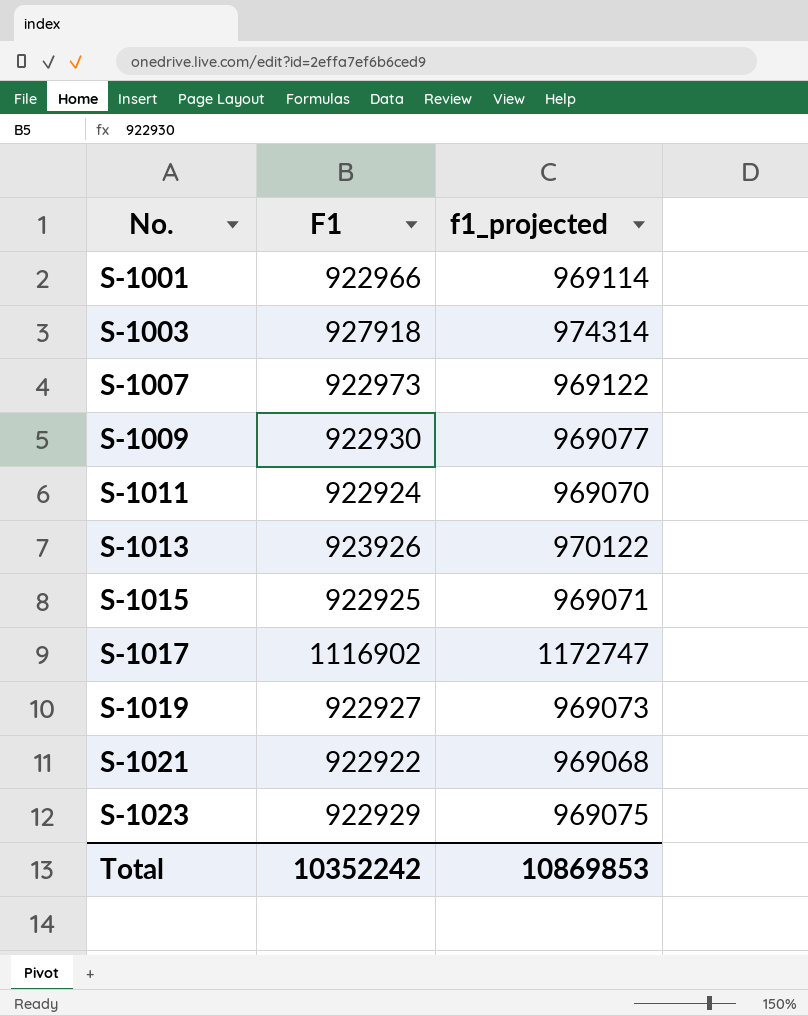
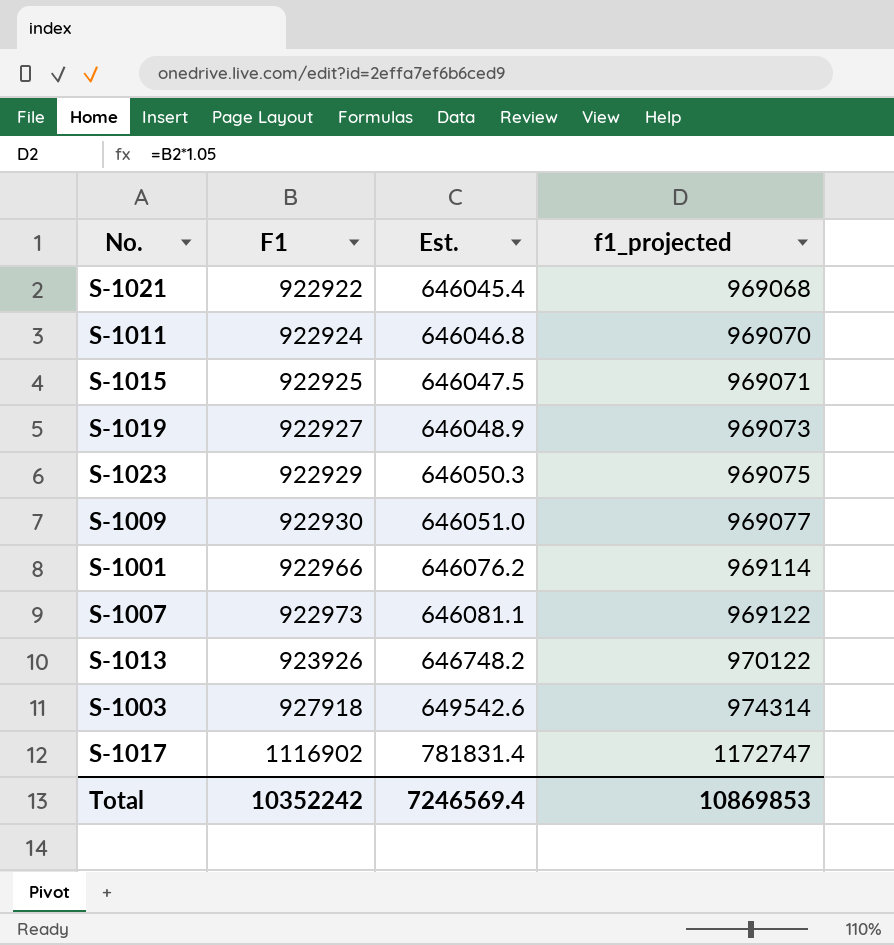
row order: No. ascending -> F1 ascending
column Est. | formula: none -> [F1] * 0.7

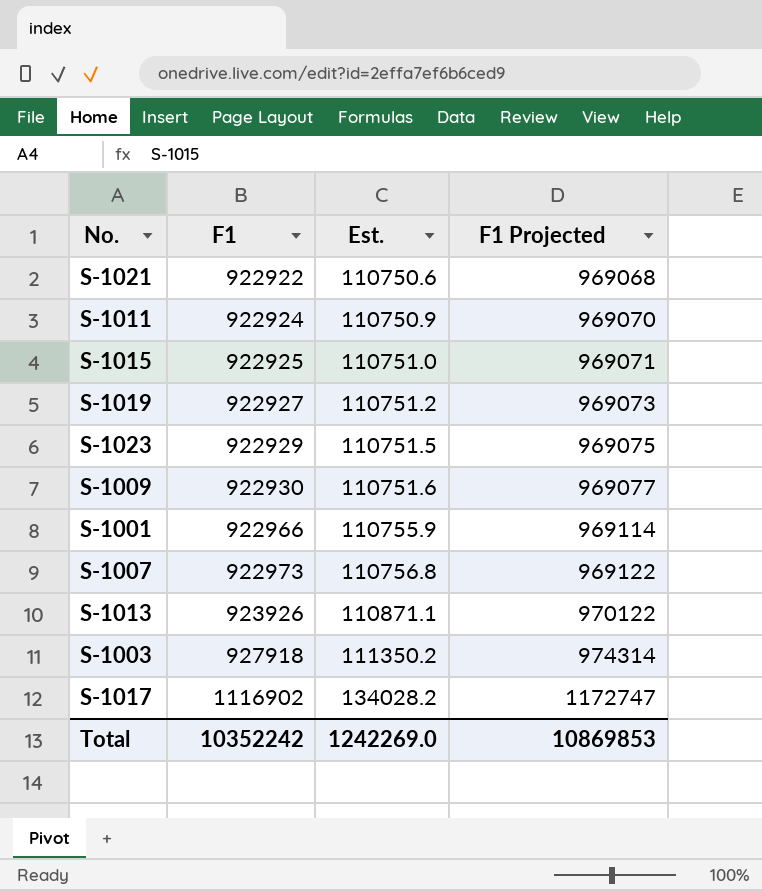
column Est. | formula: [F1] * 0.7 -> [F1] * 0.12
column name: f1_projected -> F1 Projected
Total | Est.: 7246569.4 -> 1242269.0

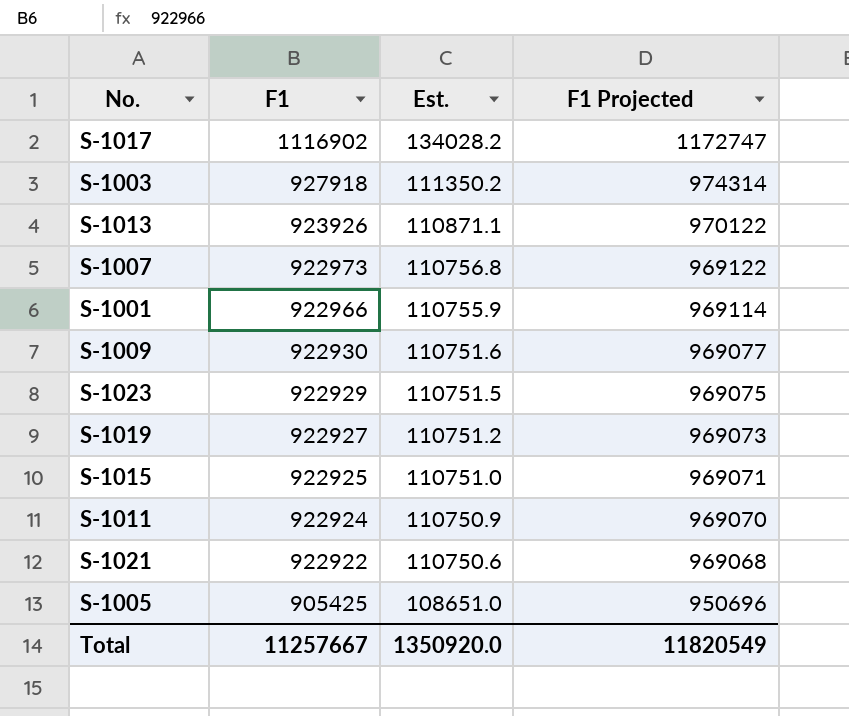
row order: F1 ascending -> F1 descending
row S-1005: none -> 905425 | 108651.0 | 950696
Total | F1: 10352242 -> 11257667
Total | Est.: 1242269.0 -> 1350920.0
Total | F1 Projected: 10869853 -> 11820549

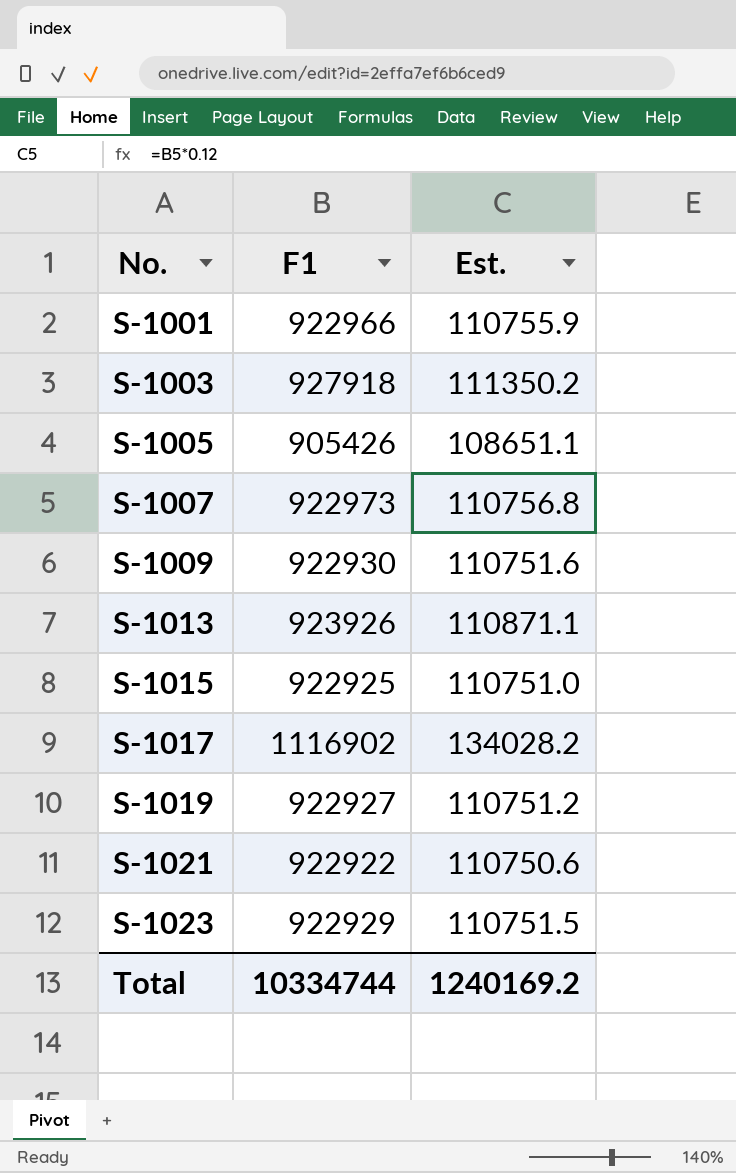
row order: F1 descending -> No. ascending
column F1 Projected | formula: [F1] * 1.05 -> none
row S-1011: 922924 | 110750.9 | 969070 -> none
S-1005 | F1: 905425 -> 905426
S-1005 | Est.: 108651.0 -> 108651.1
Total | F1: 11257667 -> 10334744
Total | Est.: 1350920.0 -> 1240169.2

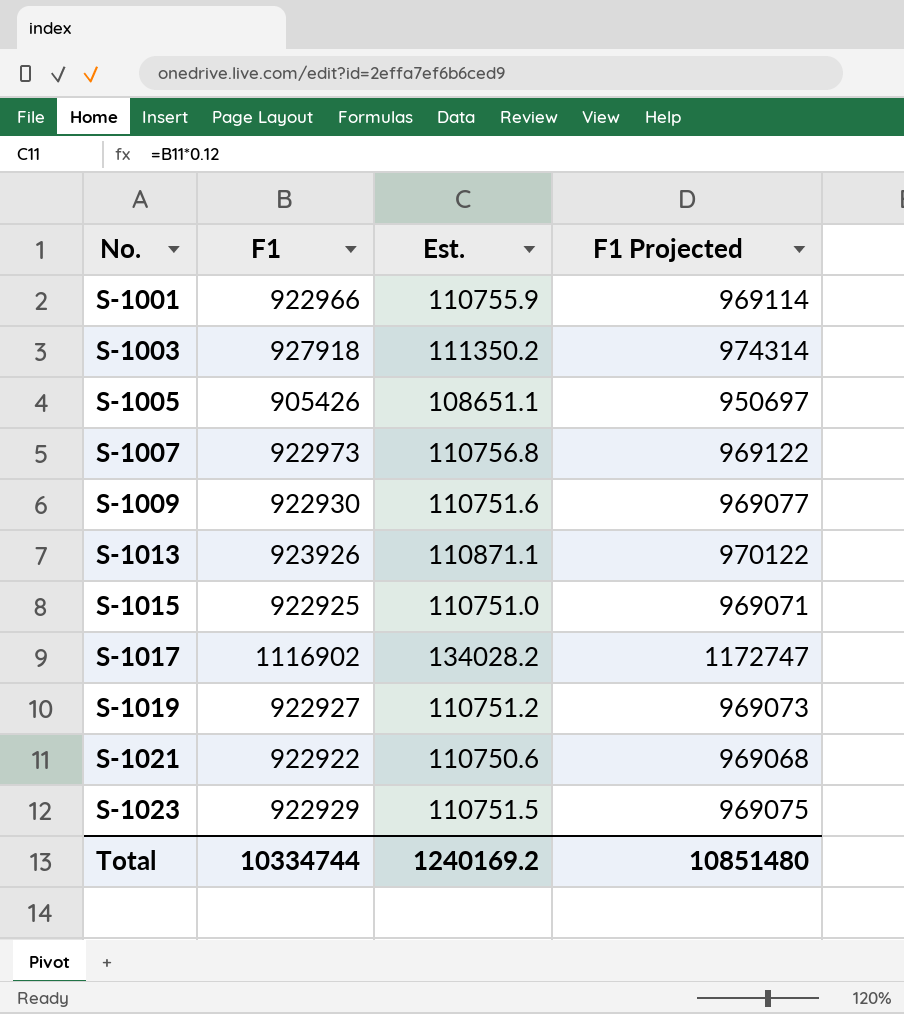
column F1 Projected | formula: none -> [F1] * 1.05

